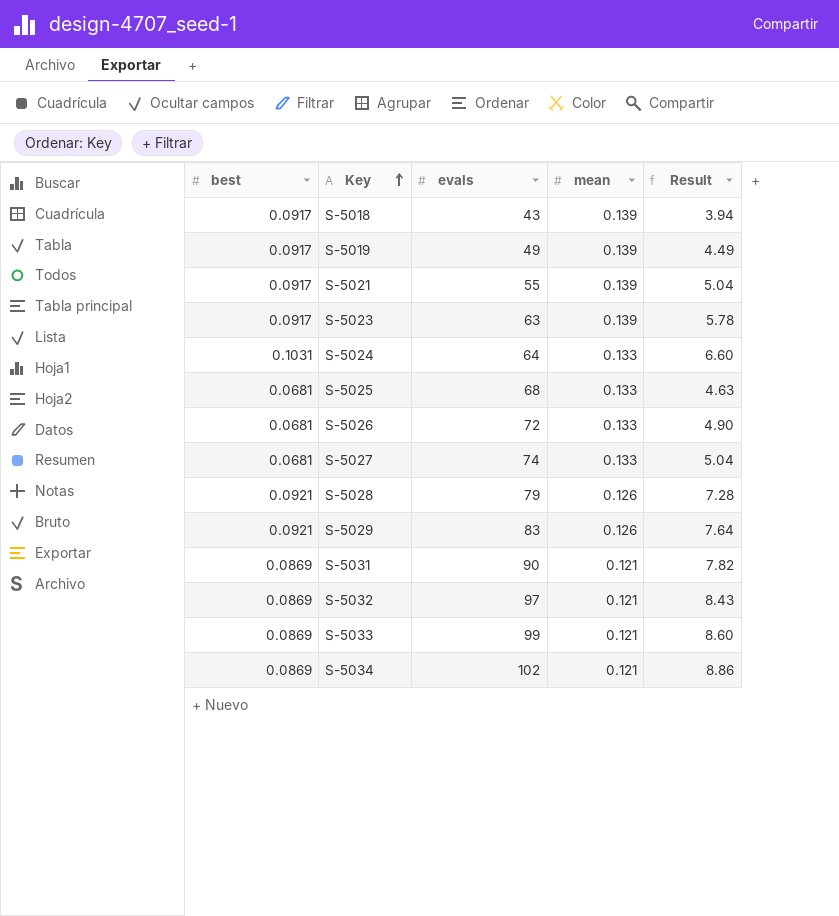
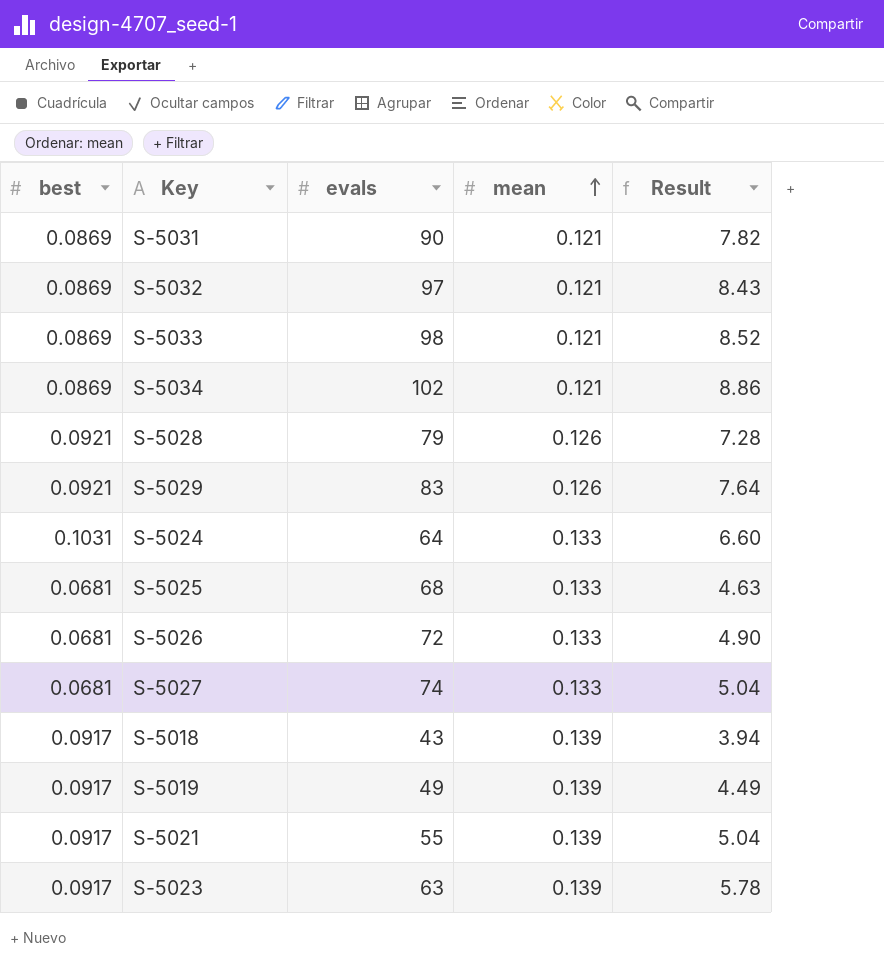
row order: Key ascending -> mean ascending
S-5033 | evals: 99 -> 98
S-5033 | Result: 8.60 -> 8.52

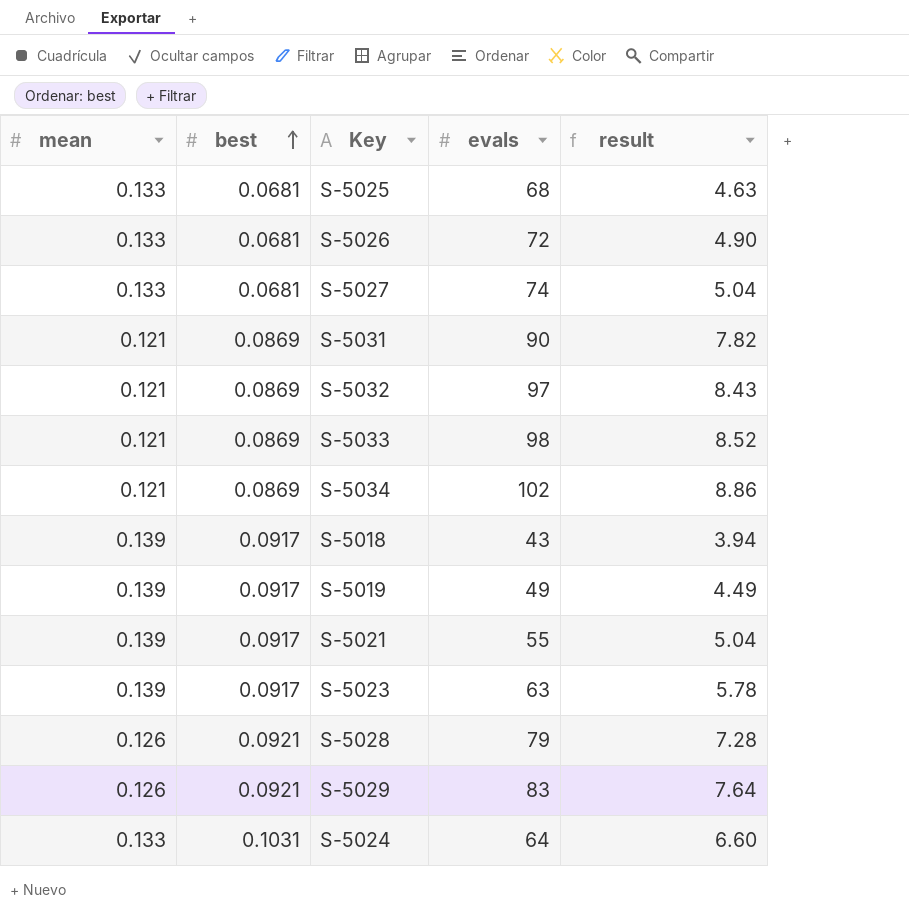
row order: mean ascending -> best ascending
column mean | position: 4 -> 1
column name: Result -> result

